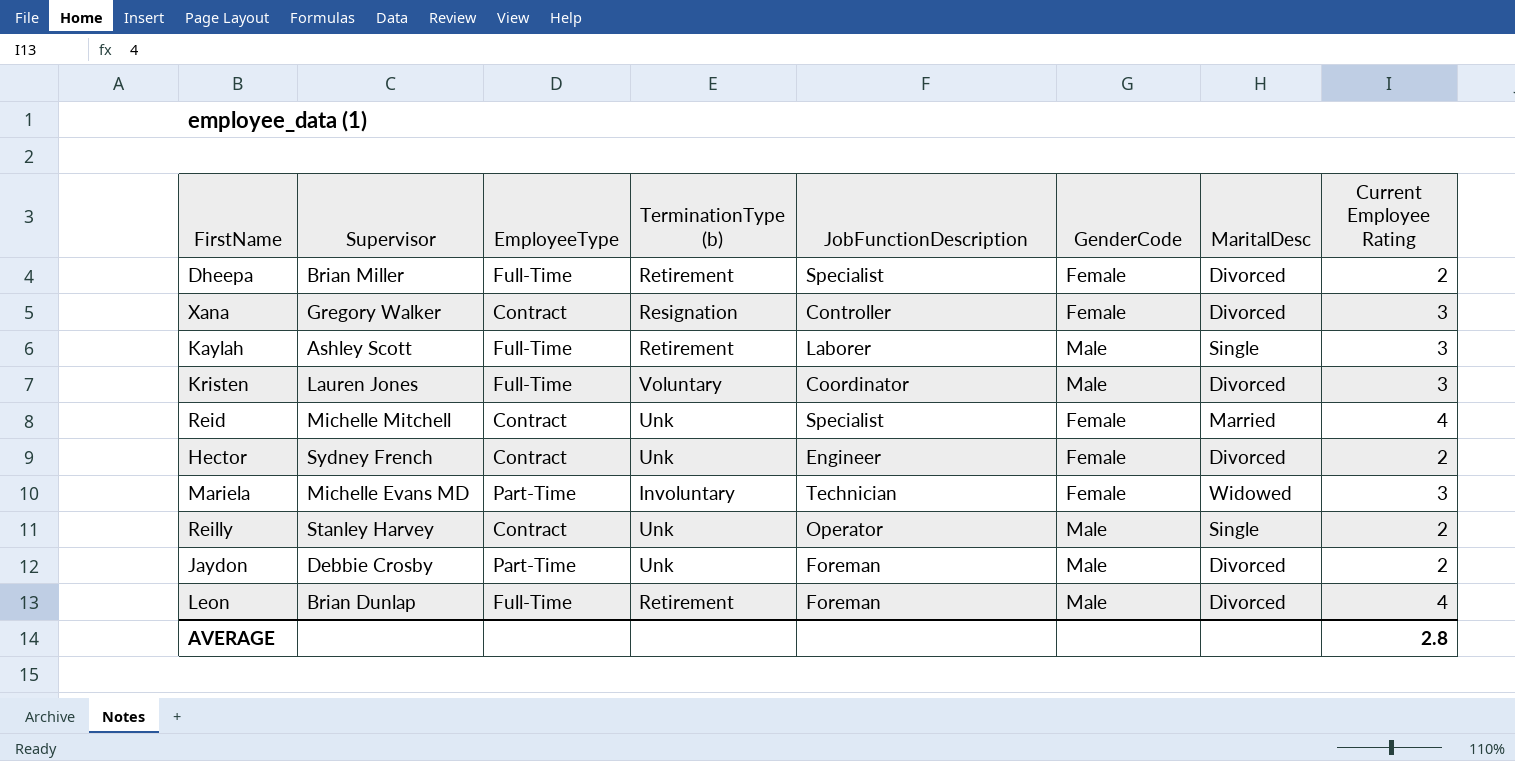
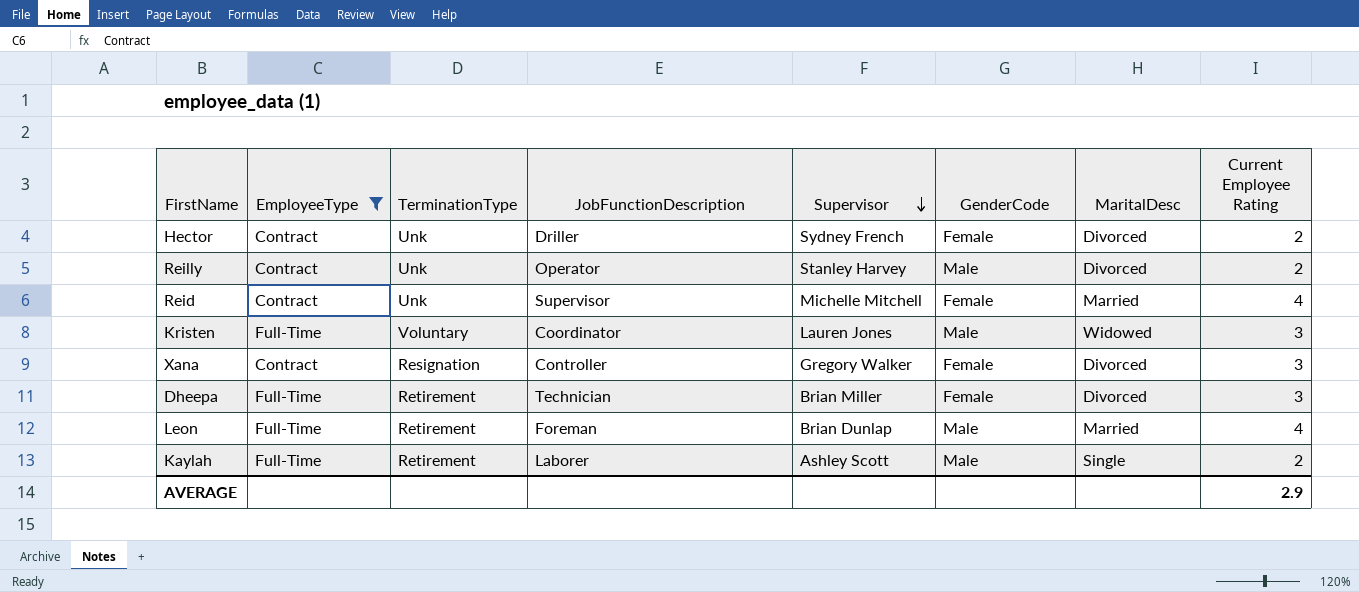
filter: none -> EmployeeType != Part-Time
row order: none -> Supervisor descending
column name: TerminationType (b) -> TerminationType
column Supervisor | position: 2 -> 5
Hector | JobFunctionDescription: Engineer -> Driller
Reilly | MaritalDesc: Single -> Divorced
Reid | JobFunctionDescription: Specialist -> Supervisor
Kristen | MaritalDesc: Divorced -> Widowed
Dheepa | JobFunctionDescription: Specialist -> Technician
Dheepa | Current Employee Rating: 2 -> 3
Leon | MaritalDesc: Divorced -> Married
Kaylah | Current Employee Rating: 3 -> 2
AVERAGE | Current Employee Rating: 2.8 -> 2.9

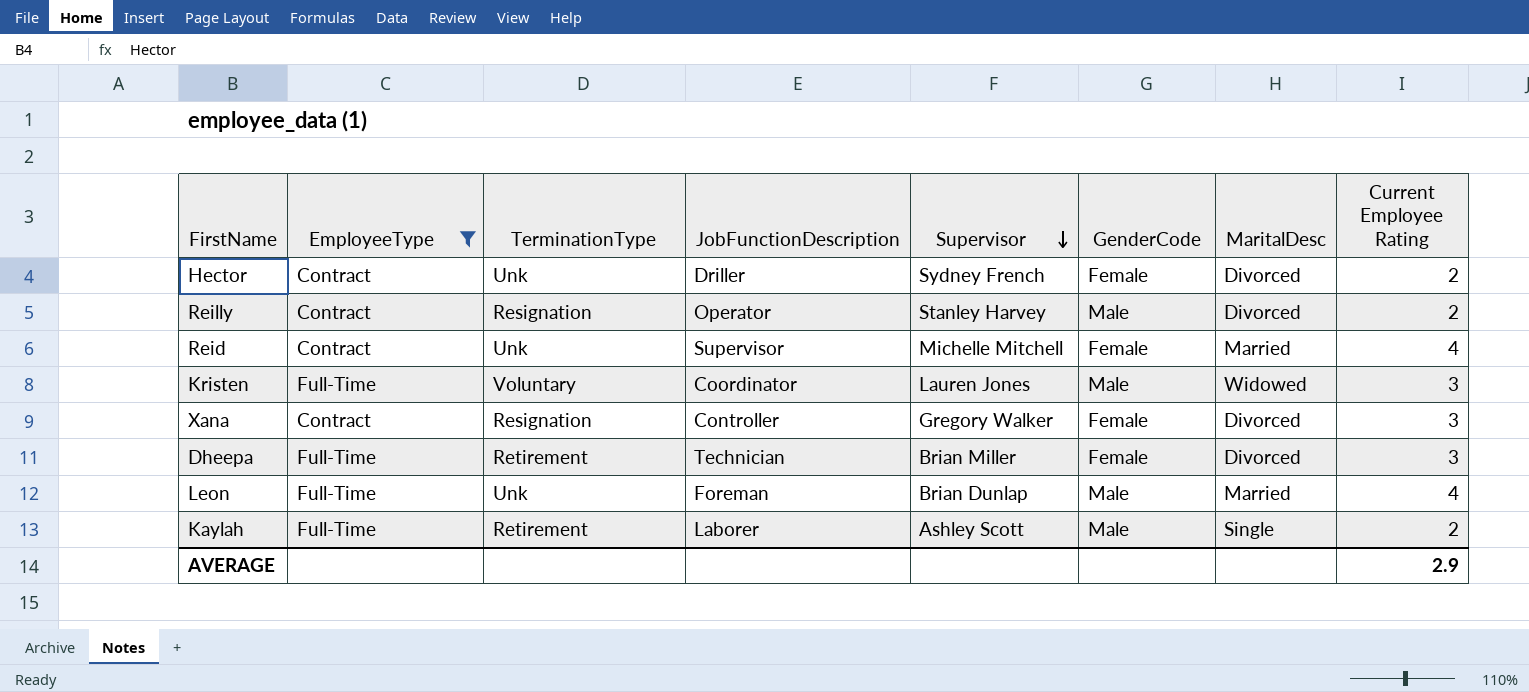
Reilly | TerminationType: Unk -> Resignation
Leon | TerminationType: Retirement -> Unk

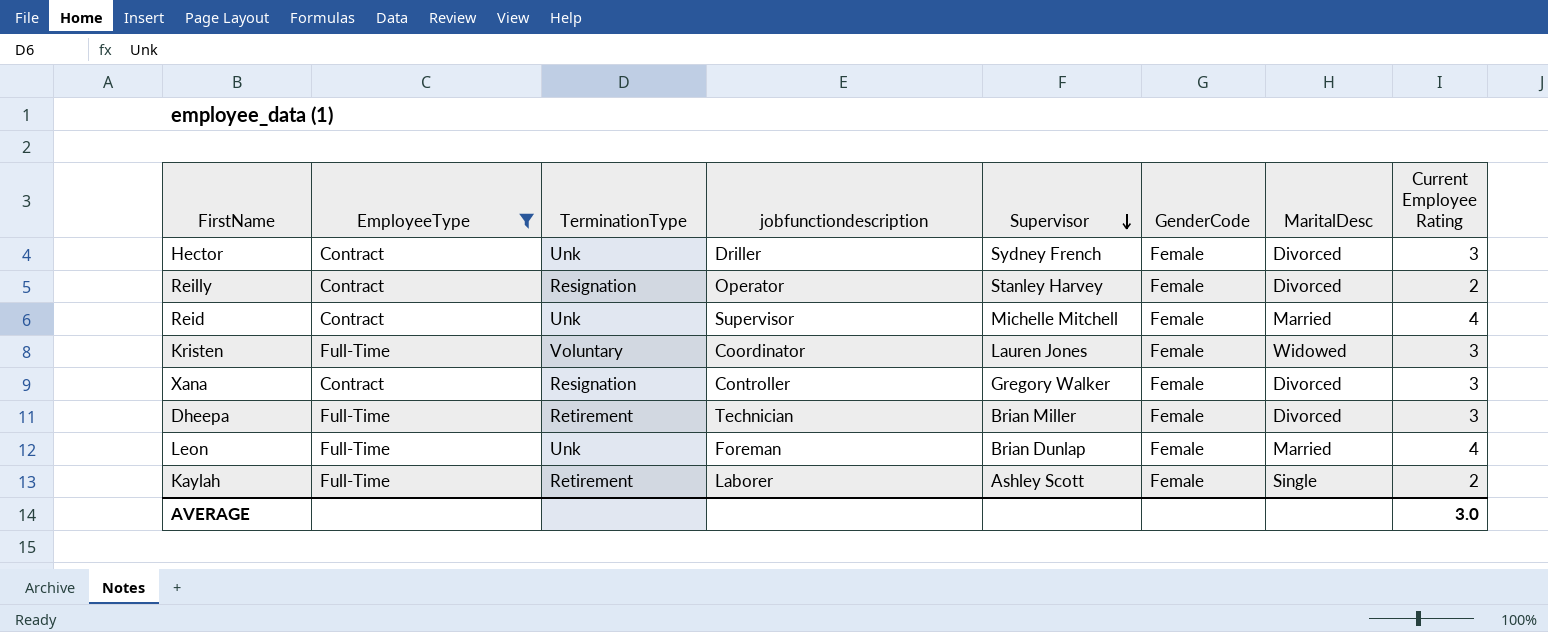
column name: JobFunctionDescription -> jobfunctiondescription
Hector | Current Employee Rating: 2 -> 3
Reilly | GenderCode: Male -> Female
Kristen | GenderCode: Male -> Female
Leon | GenderCode: Male -> Female
Kaylah | GenderCode: Male -> Female
AVERAGE | Current Employee Rating: 2.9 -> 3.0

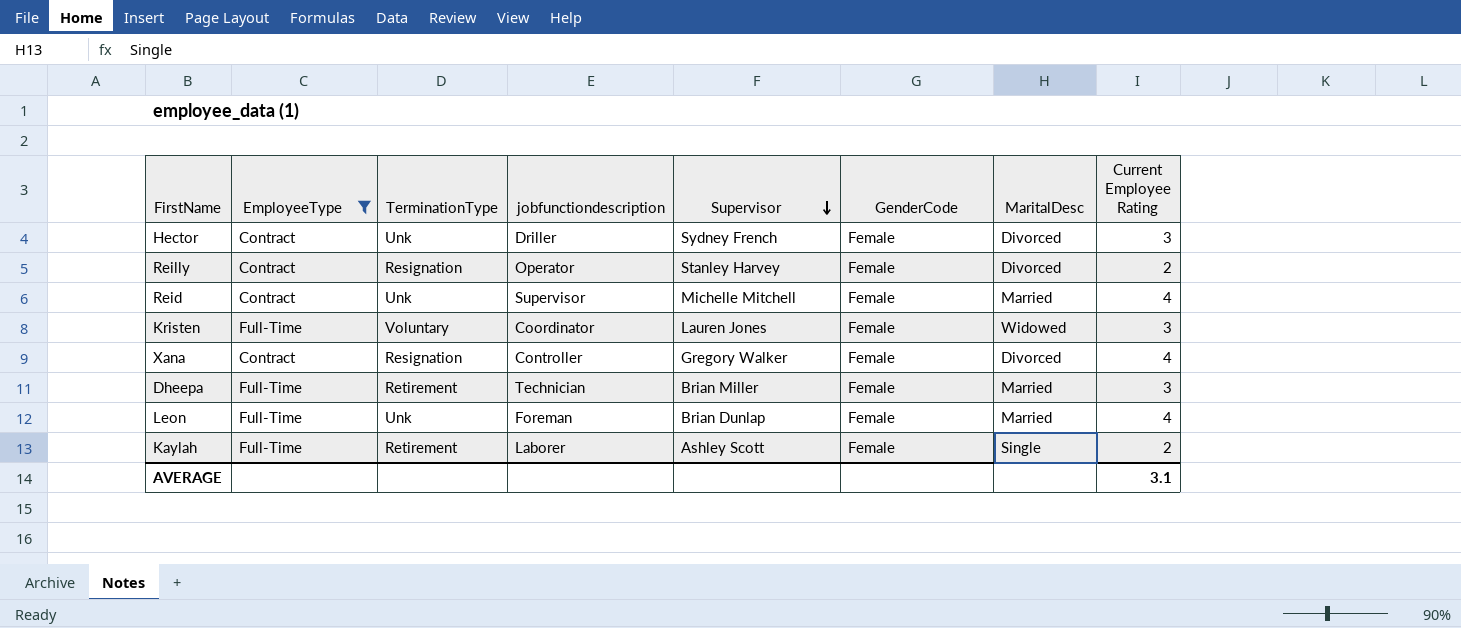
Xana | Current Employee Rating: 3 -> 4
Dheepa | MaritalDesc: Divorced -> Married
AVERAGE | Current Employee Rating: 3.0 -> 3.1

